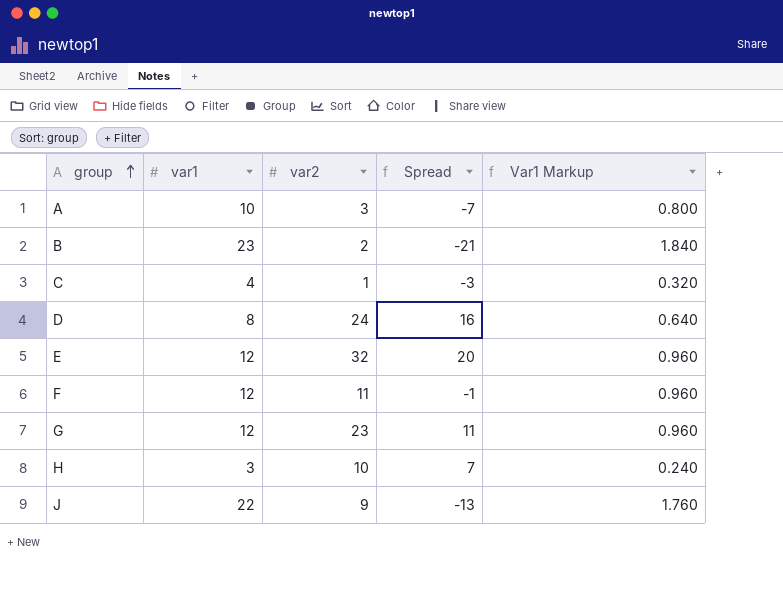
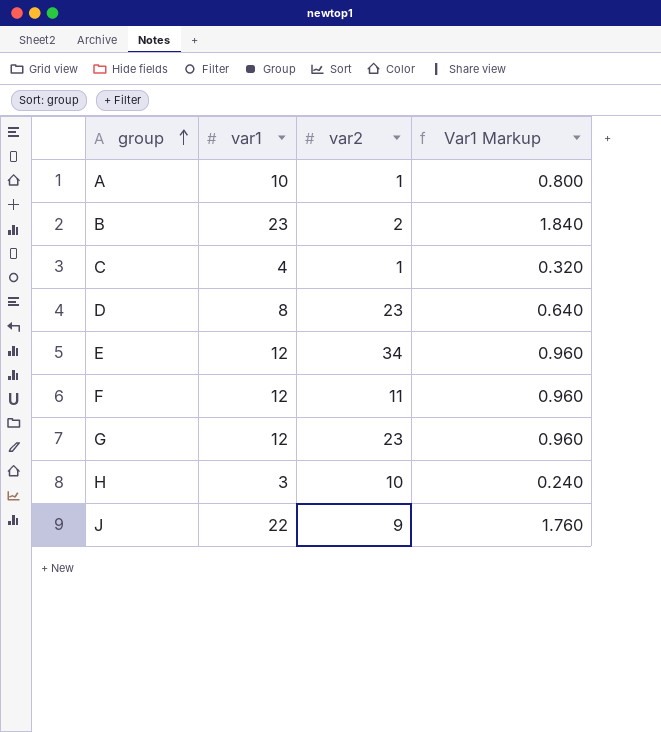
column Spread | formula: [var2] - [var1] -> none
A | var2: 3 -> 1
D | var2: 24 -> 23
E | var2: 32 -> 34

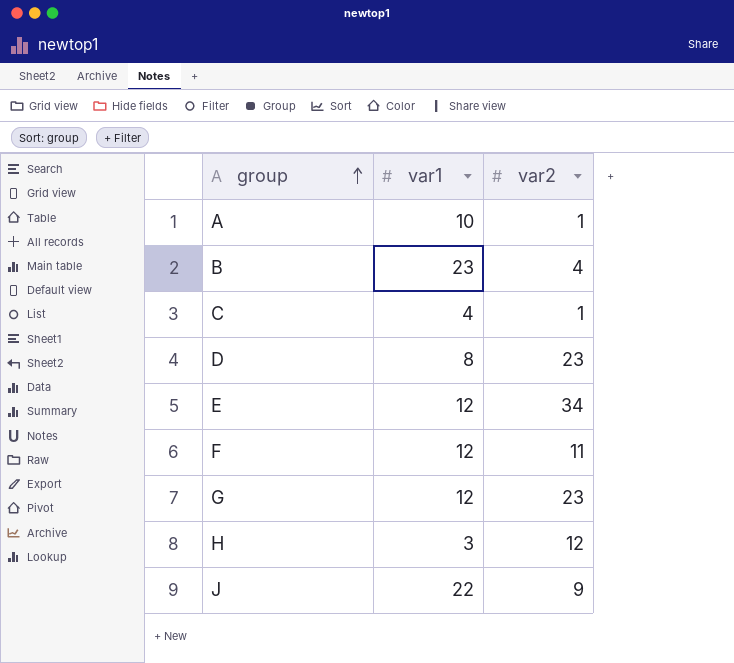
column Var1 Markup | formula: [var1] * 0.08 -> none
B | var2: 2 -> 4
H | var2: 10 -> 12

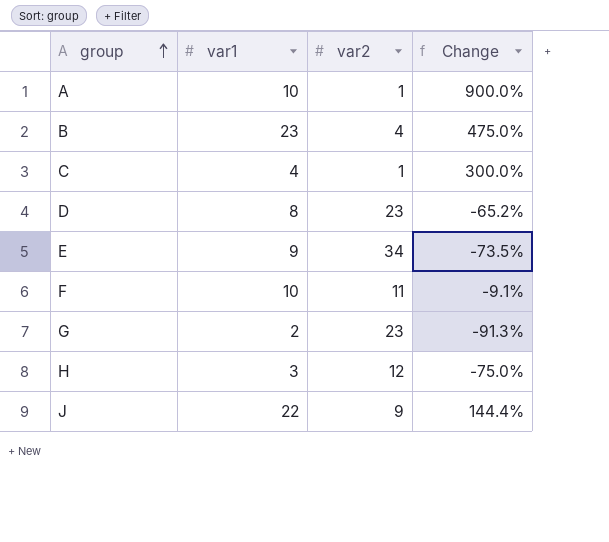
column Change | formula: none -> ([var1] - [var2]) / [var2]
E | var1: 12 -> 9
F | var1: 12 -> 10
G | var1: 12 -> 2

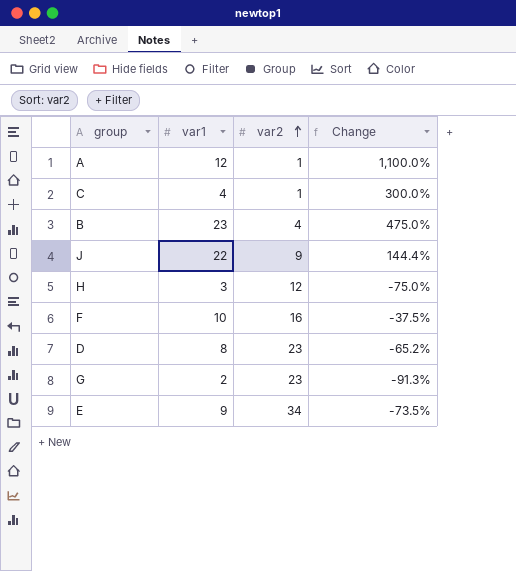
row order: group ascending -> var2 ascending
A | var1: 10 -> 12
A | Change: 900.0% -> 1,100.0%
F | var2: 11 -> 16
F | Change: -9.1% -> -37.5%

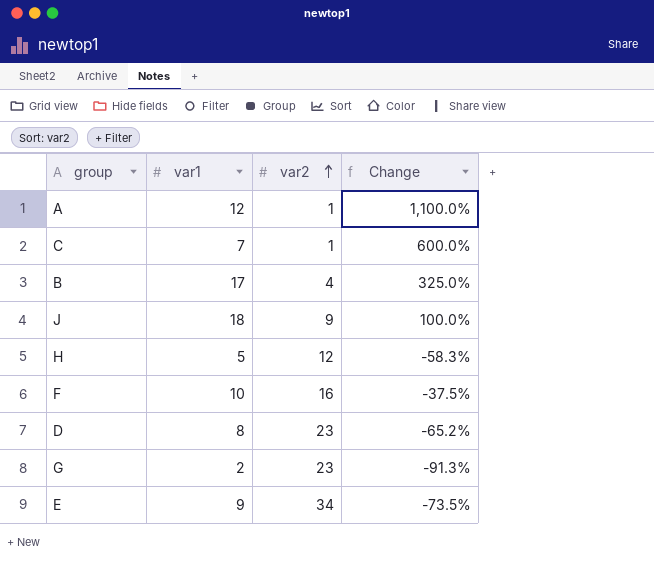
C | var1: 4 -> 7
C | Change: 300.0% -> 600.0%
B | var1: 23 -> 17
B | Change: 475.0% -> 325.0%
J | var1: 22 -> 18
J | Change: 144.4% -> 100.0%
H | var1: 3 -> 5
H | Change: -75.0% -> -58.3%

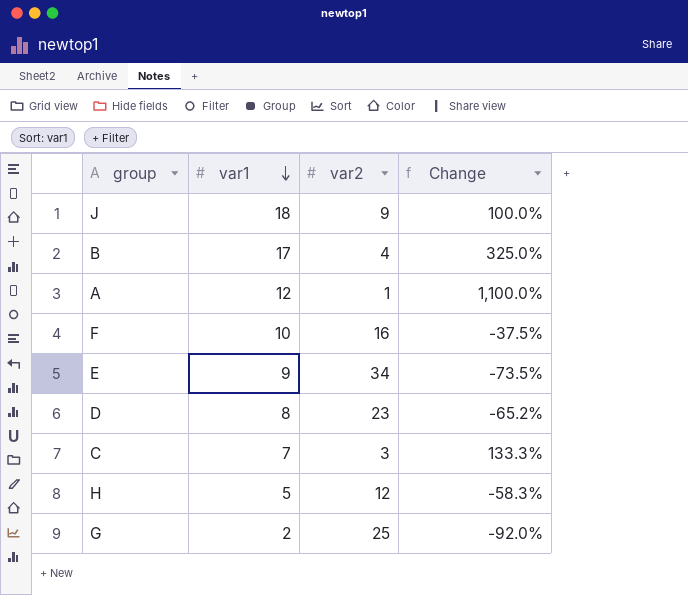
row order: var2 ascending -> var1 descending
C | var2: 1 -> 3
C | Change: 600.0% -> 133.3%
G | var2: 23 -> 25
G | Change: -91.3% -> -92.0%

